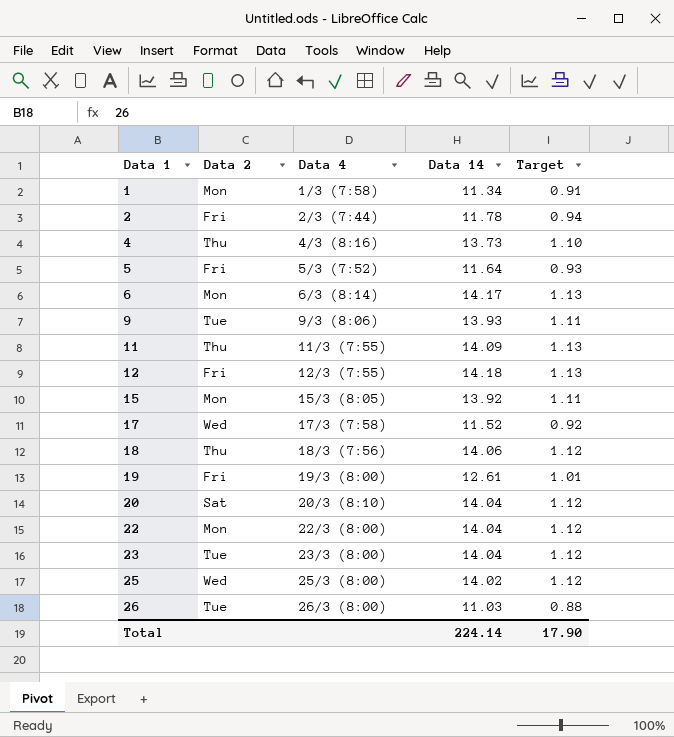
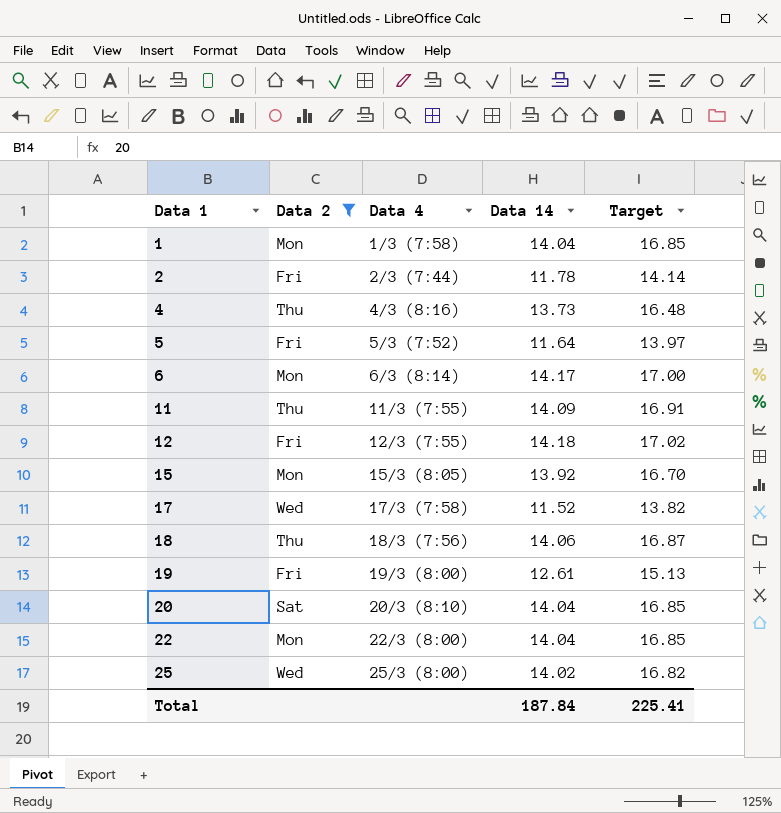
filter: none -> Data 2 != Tue
column Target | formula: [Data 14] * 0.08 -> [Data 14] * 1.2
1 | Data 14: 11.34 -> 14.04
Total | Data 14: 224.14 -> 187.84
Total | Target: 17.90 -> 225.41

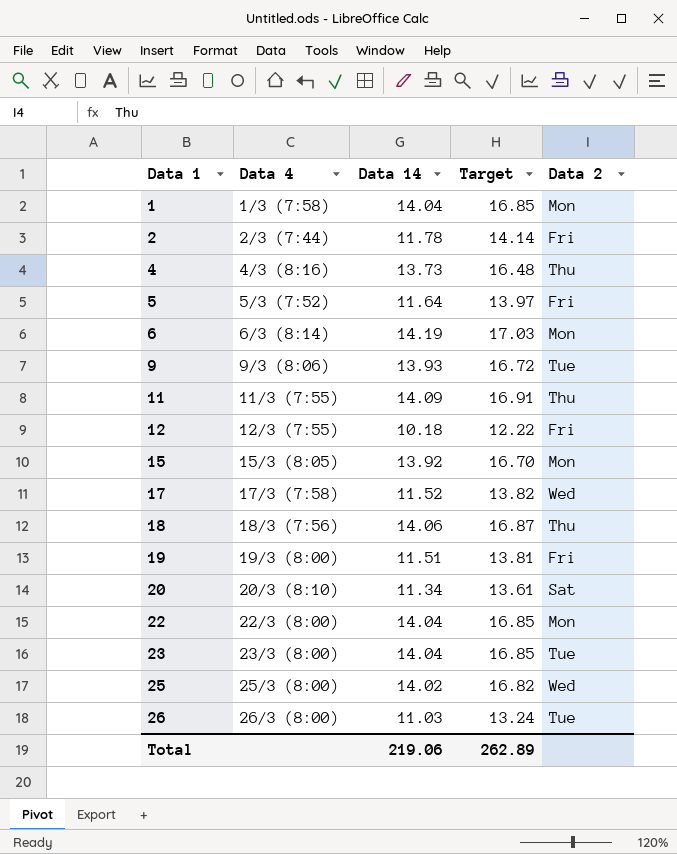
filter: Data 2 != Tue -> none
column Data 2 | position: 2 -> 5
6 | Data 14: 14.17 -> 14.19
6 | Target: 17.00 -> 17.03
12 | Data 14: 14.18 -> 10.18
12 | Target: 17.02 -> 12.22
19 | Data 14: 12.61 -> 11.51
19 | Target: 15.13 -> 13.81
20 | Data 14: 14.04 -> 11.34
20 | Target: 16.85 -> 13.61
Total | Data 14: 187.84 -> 219.06
Total | Target: 225.41 -> 262.89

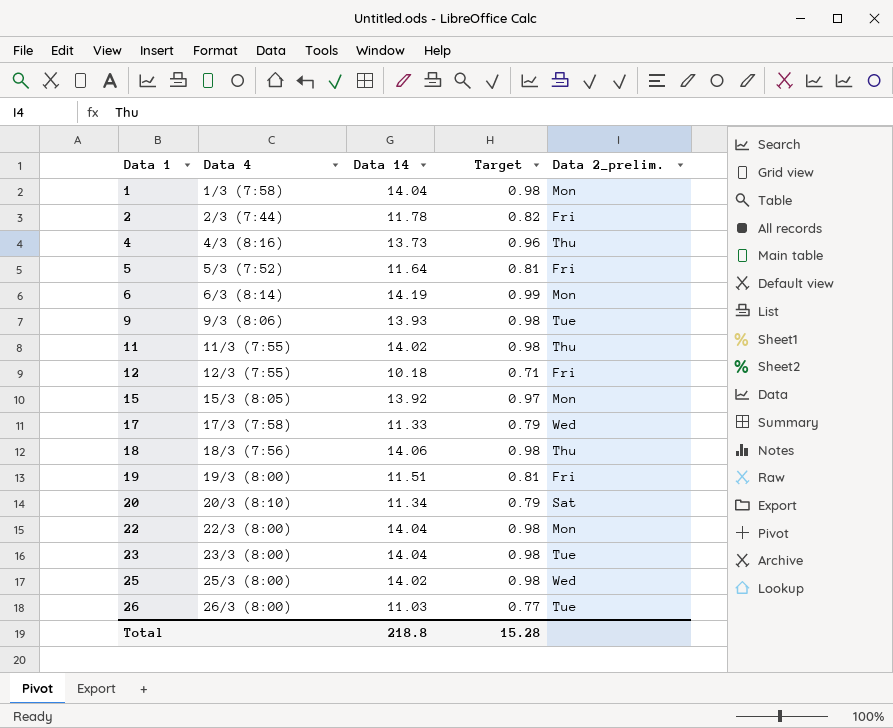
column Target | formula: [Data 14] * 1.2 -> [Data 14] * 0.07
column name: Data 2 -> Data 2_prelim.
11 | Data 14: 14.09 -> 14.02
17 | Data 14: 11.52 -> 11.33
Total | Data 14: 219.06 -> 218.8
Total | Target: 262.89 -> 15.28

